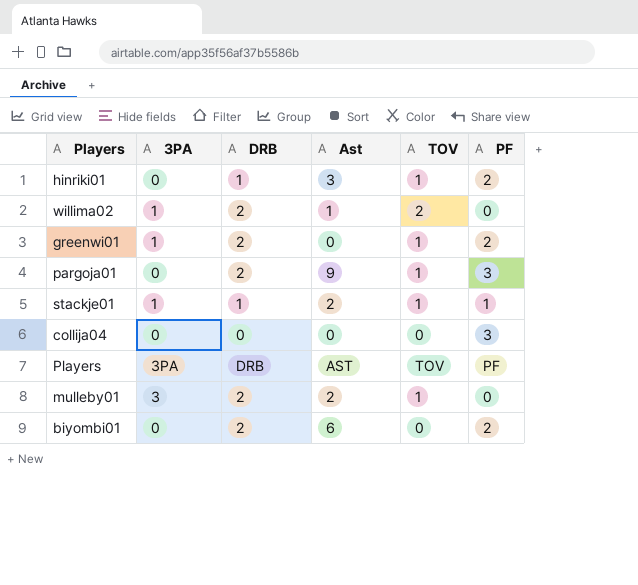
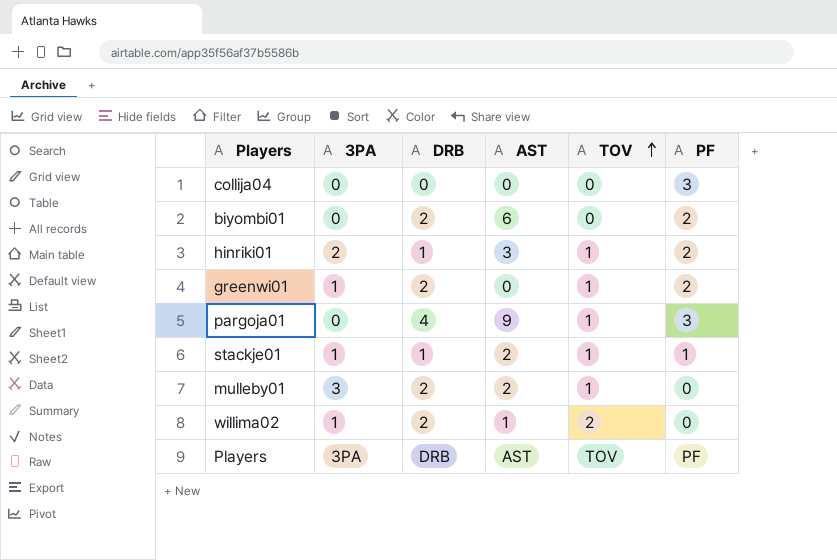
row order: none -> TOV ascending
column name: Ast -> AST
hinriki01 | 3PA: 0 -> 2
pargoja01 | DRB: 2 -> 4

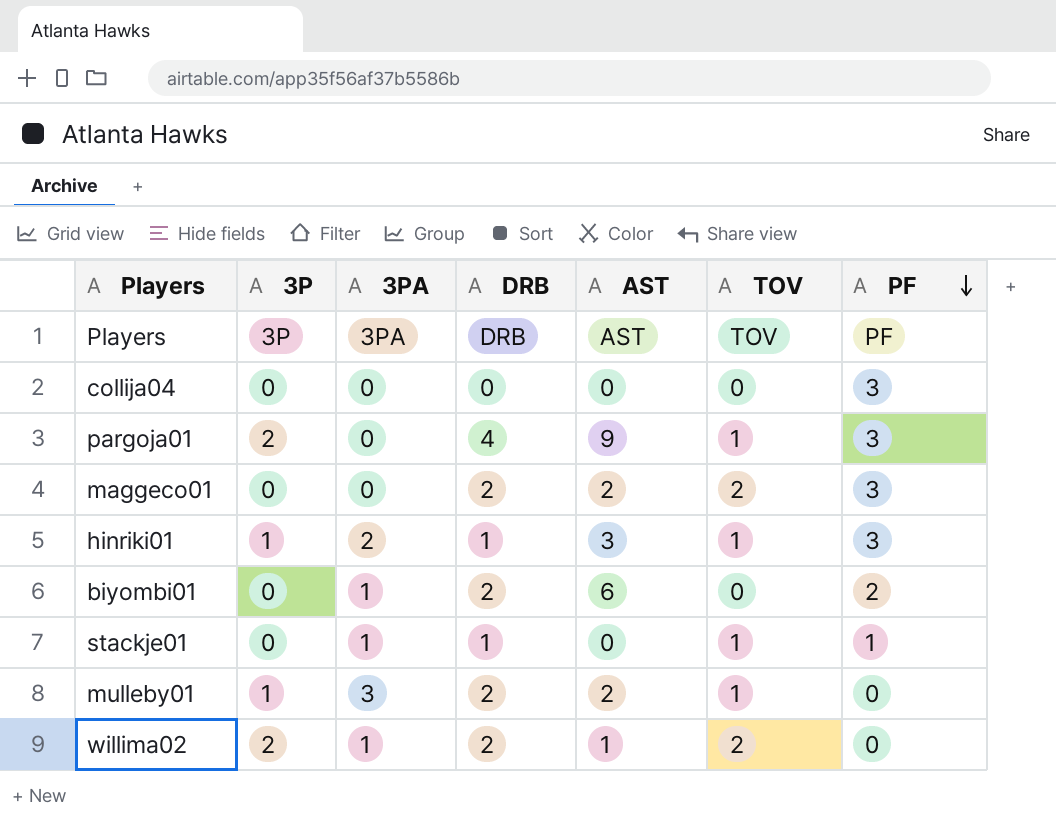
row order: TOV ascending -> PF descending
column 3P | position: none -> 2
row greenwi01: 1 | 2 | 0 | 1 | 2 -> none
row maggeco01: none -> 0 | 0 | 2 | 2 | 2 | 3
hinriki01 | PF: 2 -> 3
biyombi01 | 3PA: 0 -> 1
stackje01 | AST: 2 -> 0

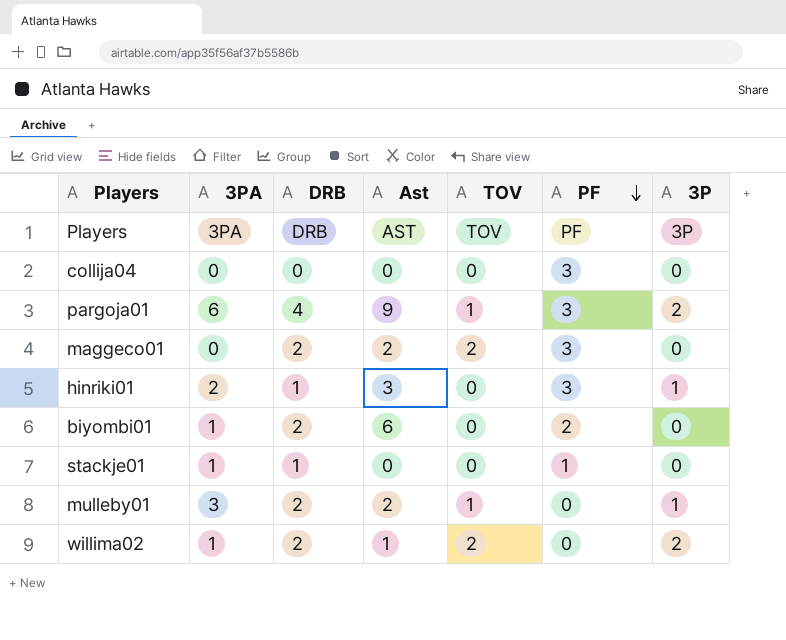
column name: AST -> Ast
column 3P | position: 2 -> 7
pargoja01 | 3PA: 0 -> 6
hinriki01 | TOV: 1 -> 0
stackje01 | TOV: 1 -> 0

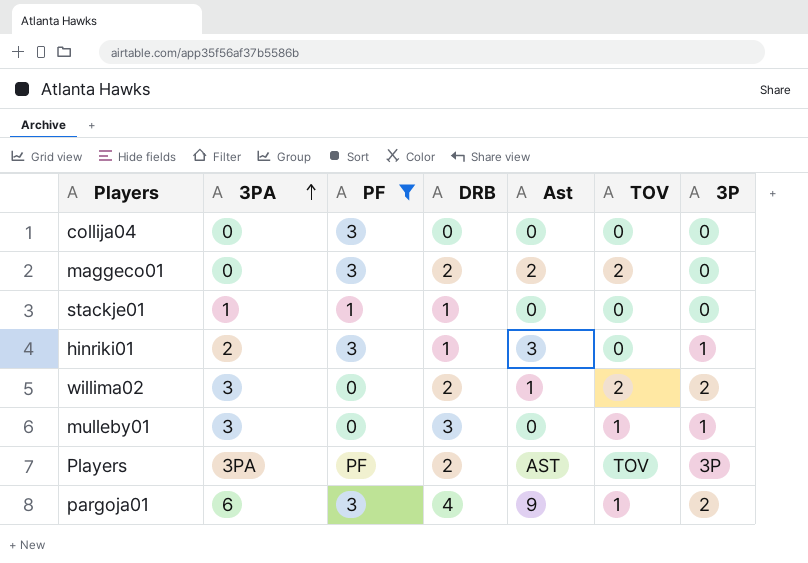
filter: none -> PF != 2
row order: PF descending -> 3PA ascending
column PF | position: 6 -> 3
willima02 | 3PA: 1 -> 3
mulleby01 | DRB: 2 -> 3
mulleby01 | Ast: 2 -> 0
Players | DRB: DRB -> 2

